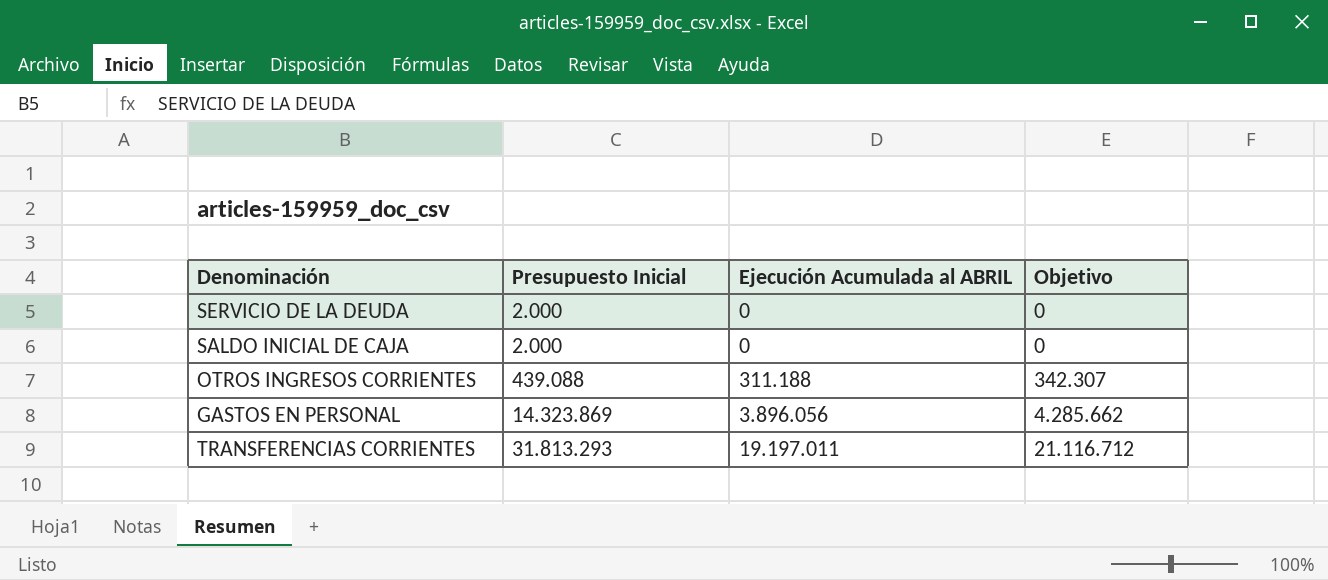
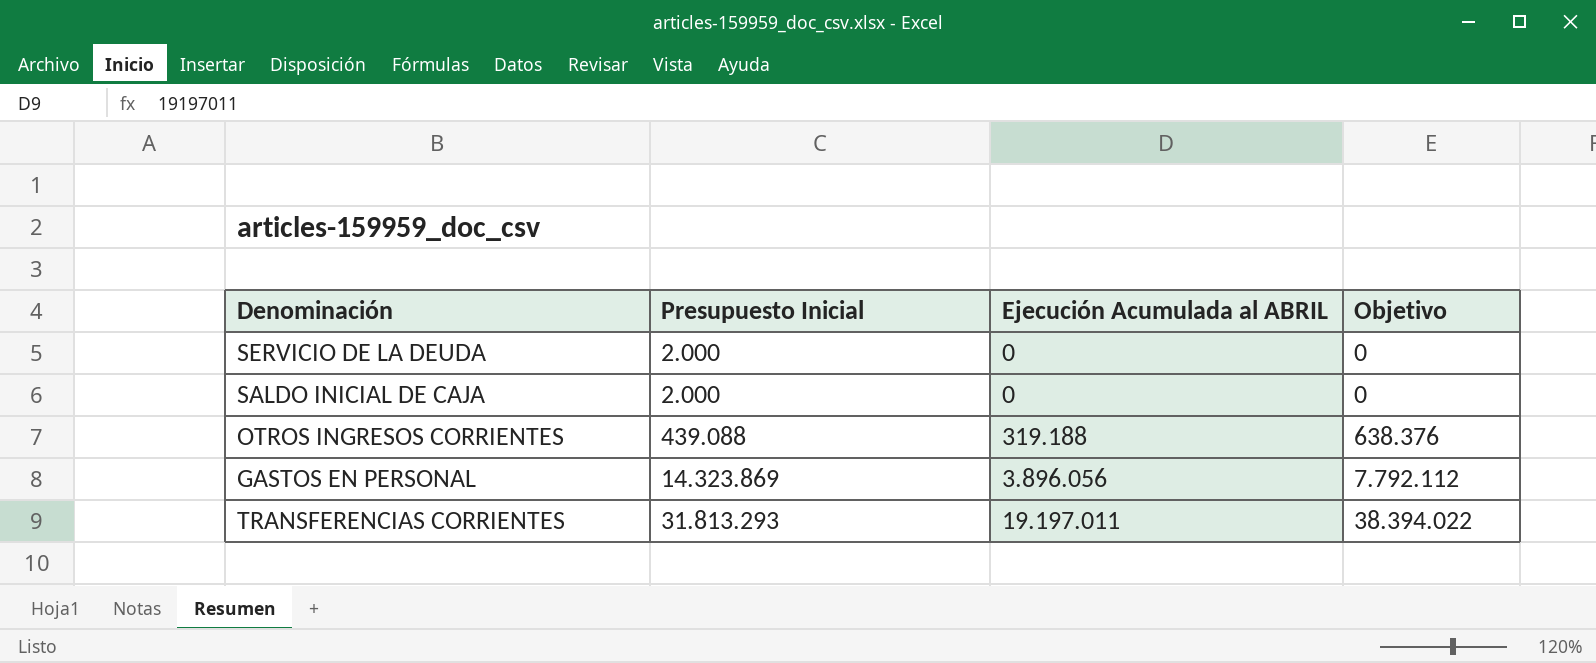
column Objetivo | formula: [Ejecución Acumulada al ABRIL] * 1,1 -> [Ejecución Acumulada al ABRIL] * 2
OTROS INGRESOS CORRIENTES | Ejecución Acumulada al ABRIL: 311.188 -> 319.188

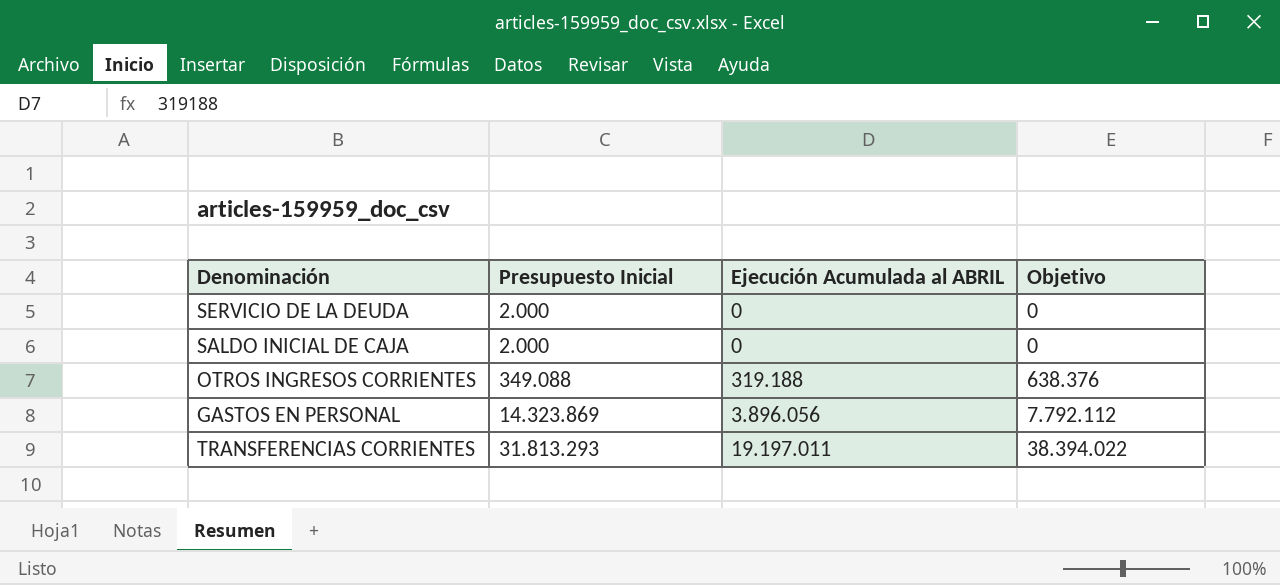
OTROS INGRESOS CORRIENTES | Presupuesto Inicial: 439.088 -> 349.088

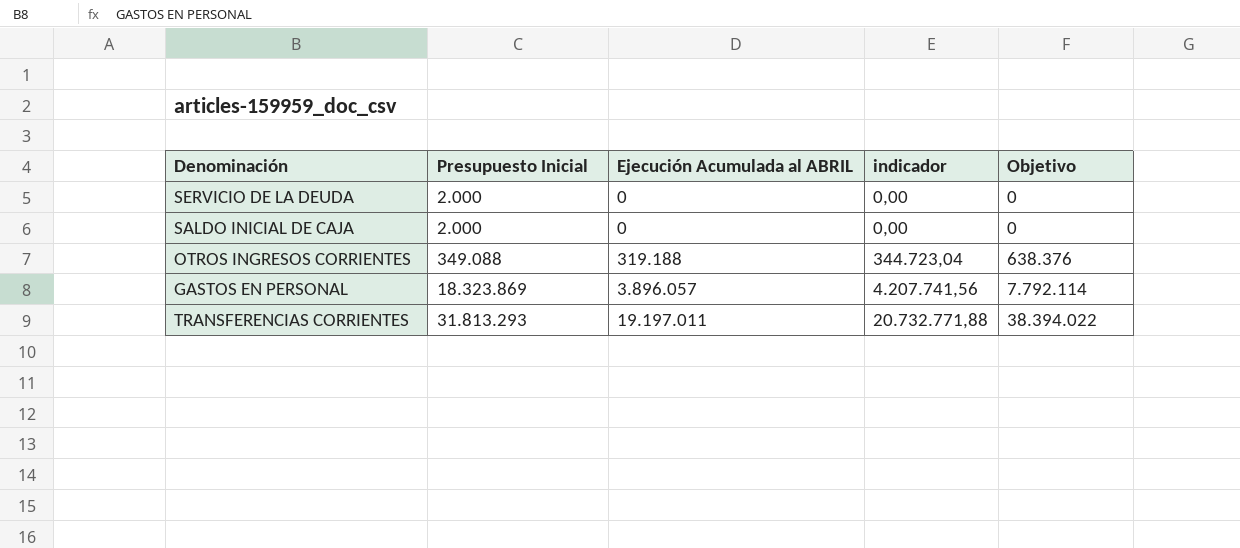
column indicador | formula: none -> [Ejecución Acumulada al ABRIL] * 1,08
GASTOS EN PERSONAL | Presupuesto Inicial: 14.323.869 -> 18.323.869
GASTOS EN PERSONAL | Ejecución Acumulada al ABRIL: 3.896.056 -> 3.896.057
GASTOS EN PERSONAL | Objetivo: 7.792.112 -> 7.792.114

